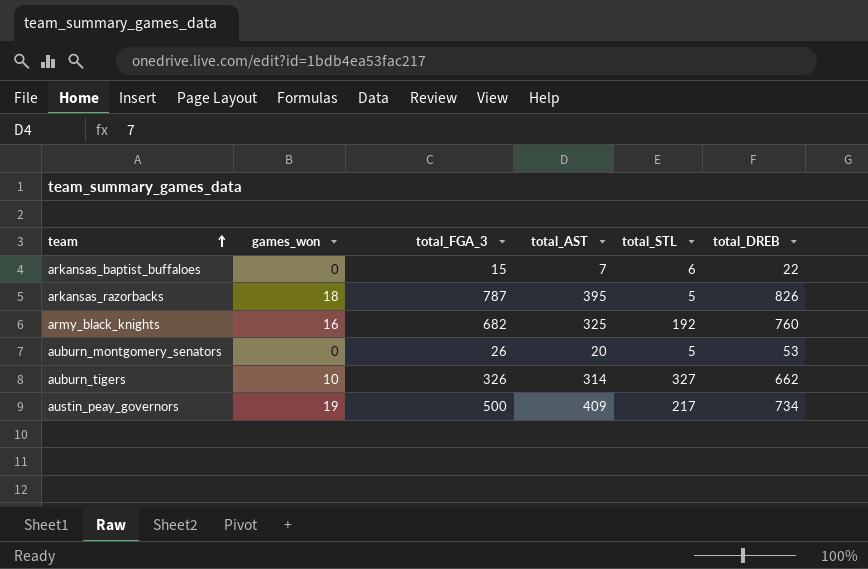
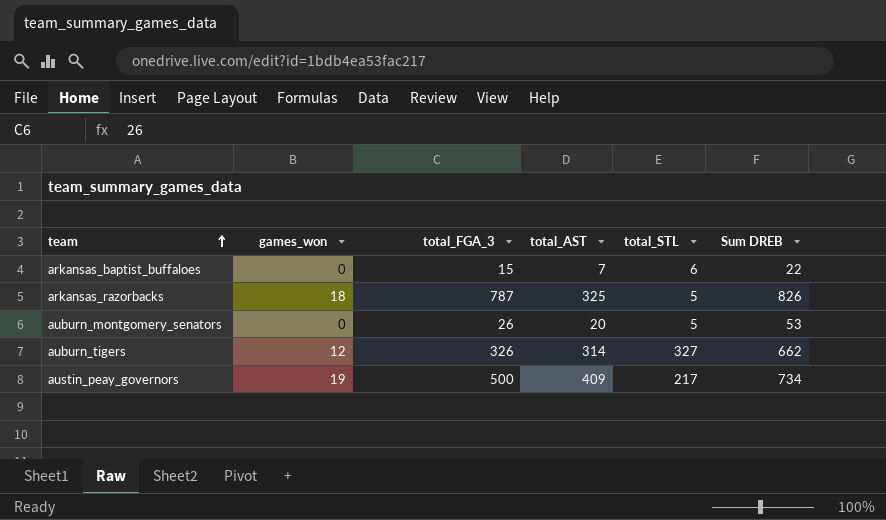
column name: total_DREB -> Sum DREB
row army_black_knights: 16 | 682 | 325 | 192 | 760 -> none
arkansas_razorbacks | total_AST: 395 -> 325
auburn_tigers | games_won: 10 -> 12

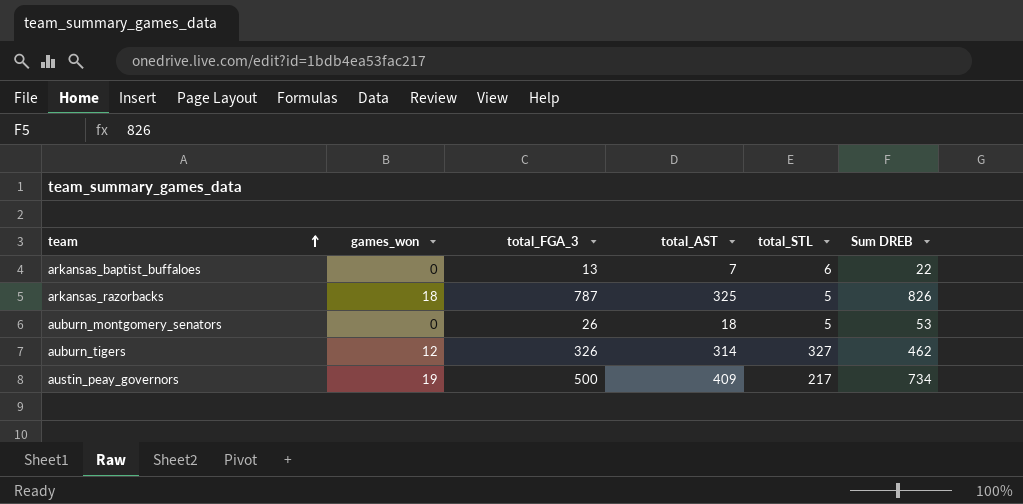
arkansas_baptist_buffaloes | total_FGA_3: 15 -> 13
auburn_montgomery_senators | total_AST: 20 -> 18
auburn_tigers | Sum DREB: 662 -> 462

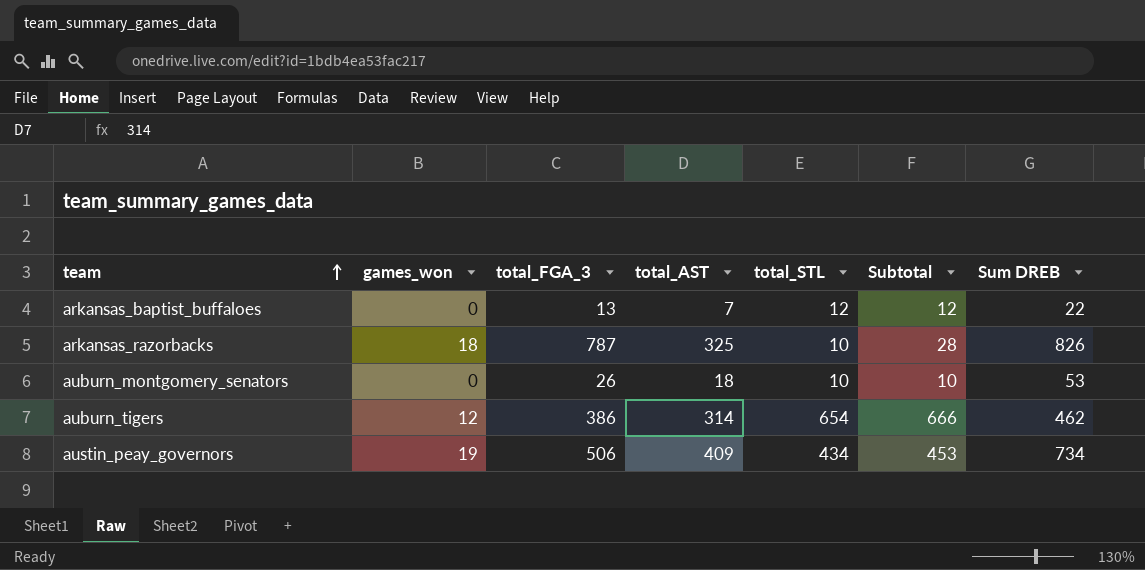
column Subtotal | formula: none -> [games_won] + [total_STL]
arkansas_baptist_buffaloes | total_STL: 6 -> 12
arkansas_razorbacks | total_STL: 5 -> 10
auburn_montgomery_senators | total_STL: 5 -> 10
auburn_tigers | total_FGA_3: 326 -> 386
auburn_tigers | total_STL: 327 -> 654
austin_peay_governors | total_FGA_3: 500 -> 506
austin_peay_governors | total_STL: 217 -> 434

